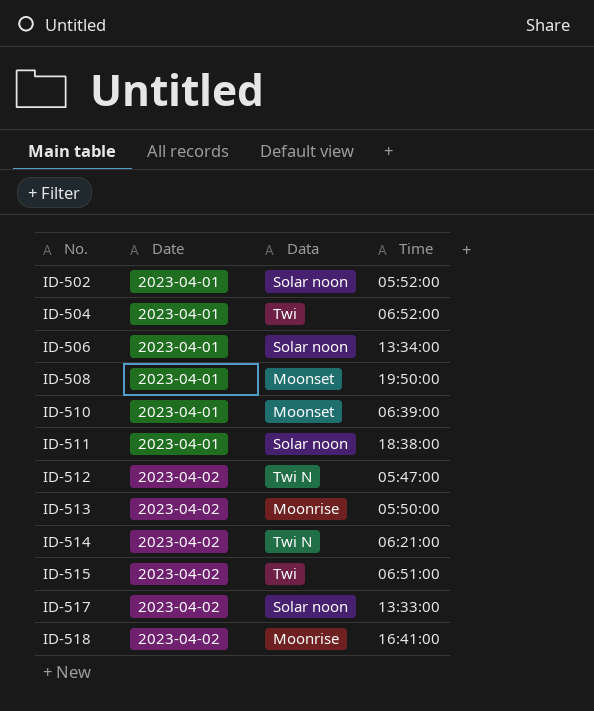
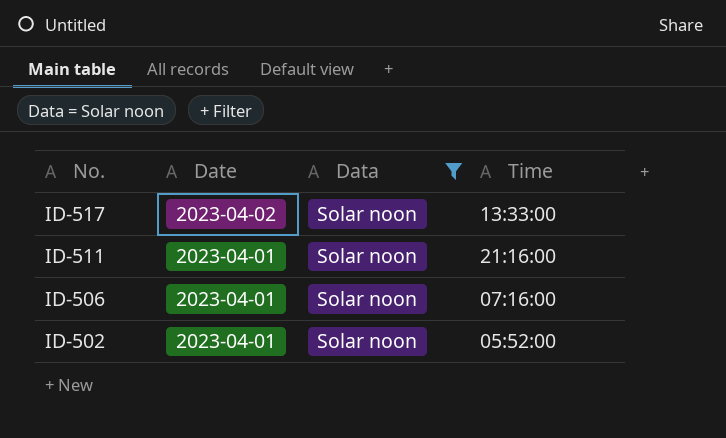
filter: none -> Data = Solar noon
row order: No. ascending -> No. descending
ID-511 | Time: 18:38:00 -> 21:16:00
ID-506 | Time: 13:34:00 -> 07:16:00

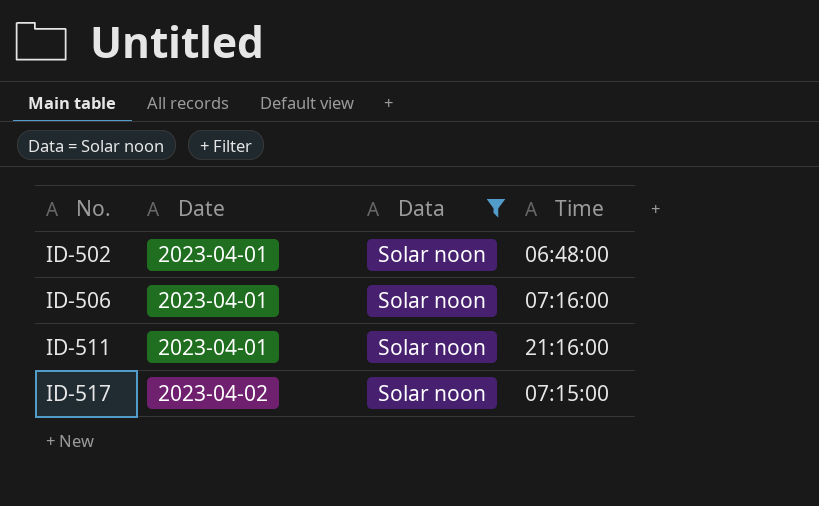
row order: No. descending -> No. ascending
ID-502 | Time: 05:52:00 -> 06:48:00
ID-517 | Time: 13:33:00 -> 07:15:00

